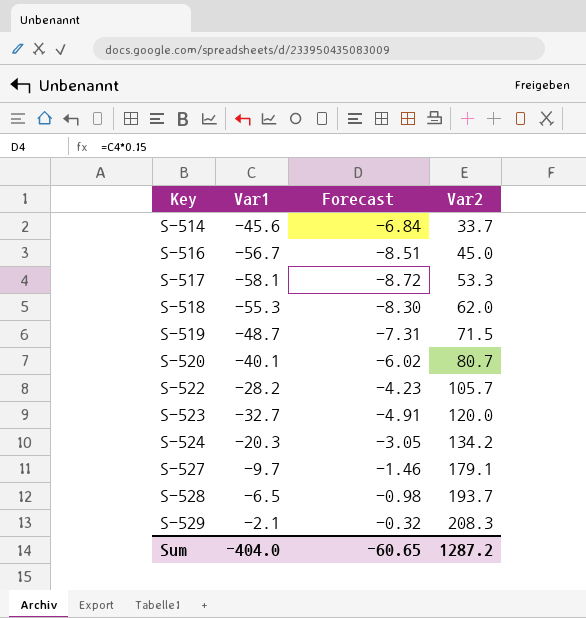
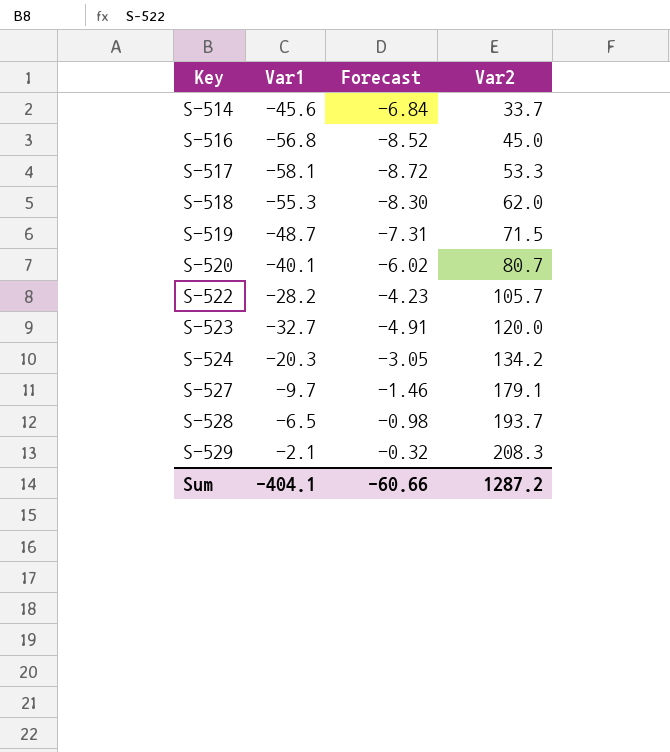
S-516 | Var1: -56.7 -> -56.8
S-516 | Forecast: -8.51 -> -8.52
Sum | Var1: -404.0 -> -404.1
Sum | Forecast: -60.65 -> -60.66

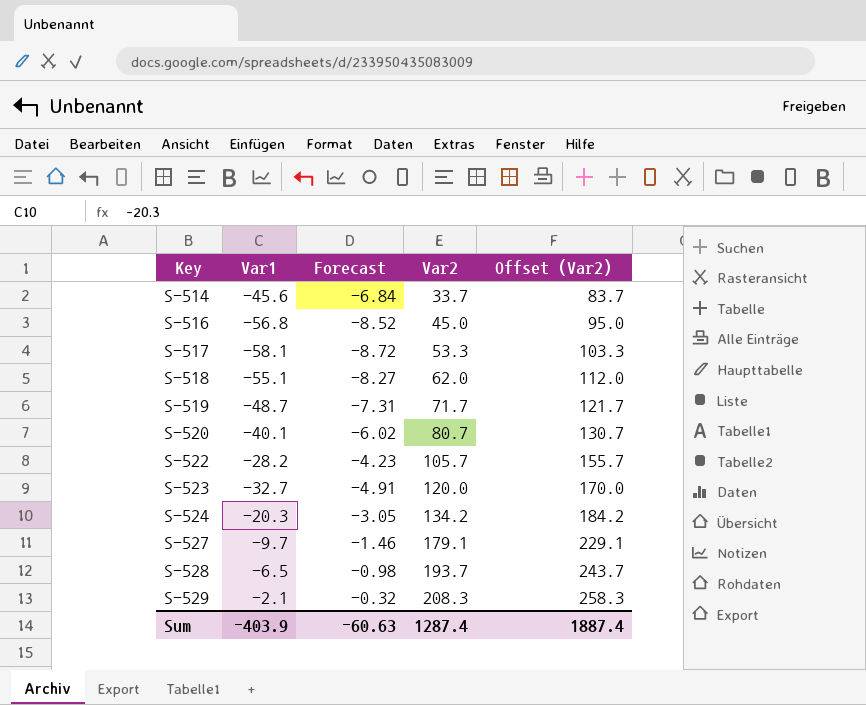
column Offset (Var2) | formula: none -> [Var2] + 50
S-518 | Var1: -55.3 -> -55.1
S-518 | Forecast: -8.30 -> -8.27
S-519 | Var2: 71.5 -> 71.7
Sum | Var1: -404.1 -> -403.9
Sum | Forecast: -60.66 -> -60.63
Sum | Var2: 1287.2 -> 1287.4

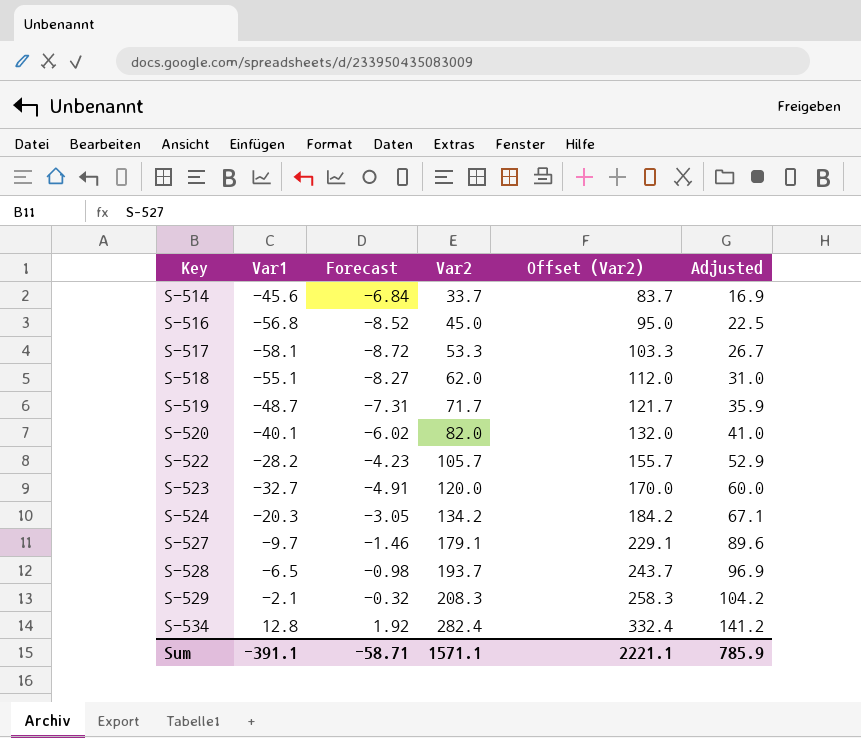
column Adjusted | formula: none -> [Var2] * 0.5
S-520 | Var2: 80.7 -> 82.0
S-520 | Offset (Var2): 130.7 -> 132.0
row S-534: none -> 12.8 | 1.92 | 282.4 | 332.4 | 141.2
Sum | Var1: -403.9 -> -391.1
Sum | Forecast: -60.63 -> -58.71
Sum | Var2: 1287.4 -> 1571.1
Sum | Offset (Var2): 1887.4 -> 2221.1

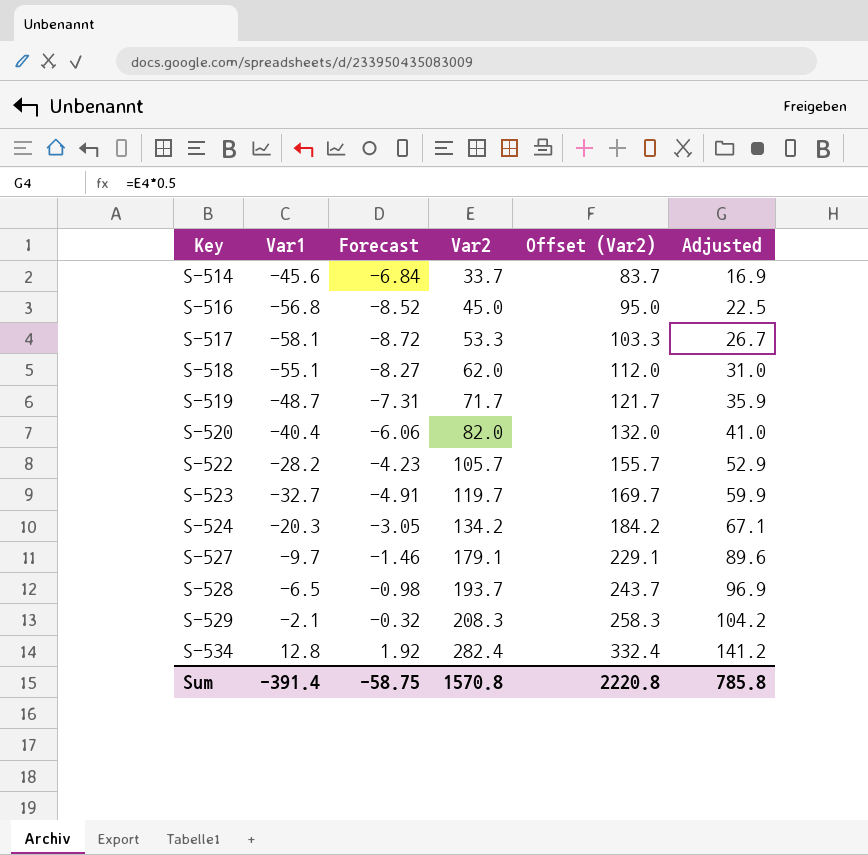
S-520 | Var1: -40.1 -> -40.4
S-520 | Forecast: -6.02 -> -6.06
S-523 | Var2: 120.0 -> 119.7
S-523 | Offset (Var2): 170.0 -> 169.7
S-523 | Adjusted: 60.0 -> 59.9
Sum | Var1: -391.1 -> -391.4
Sum | Forecast: -58.71 -> -58.75
Sum | Var2: 1571.1 -> 1570.8
Sum | Offset (Var2): 2221.1 -> 2220.8
Sum | Adjusted: 785.9 -> 785.8

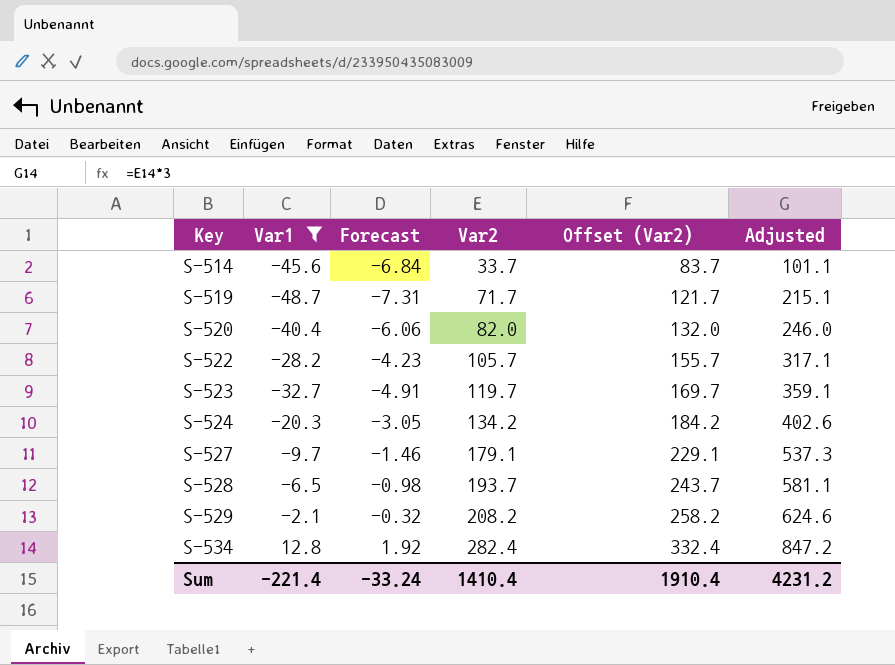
filter: none -> Var1 >= -48.7
column Adjusted | formula: [Var2] * 0.5 -> [Var2] * 3
S-529 | Var2: 208.3 -> 208.2
S-529 | Offset (Var2): 258.3 -> 258.2
Sum | Var1: -391.4 -> -221.4
Sum | Forecast: -58.75 -> -33.24
Sum | Var2: 1570.8 -> 1410.4
Sum | Offset (Var2): 2220.8 -> 1910.4
Sum | Adjusted: 785.8 -> 4231.2

